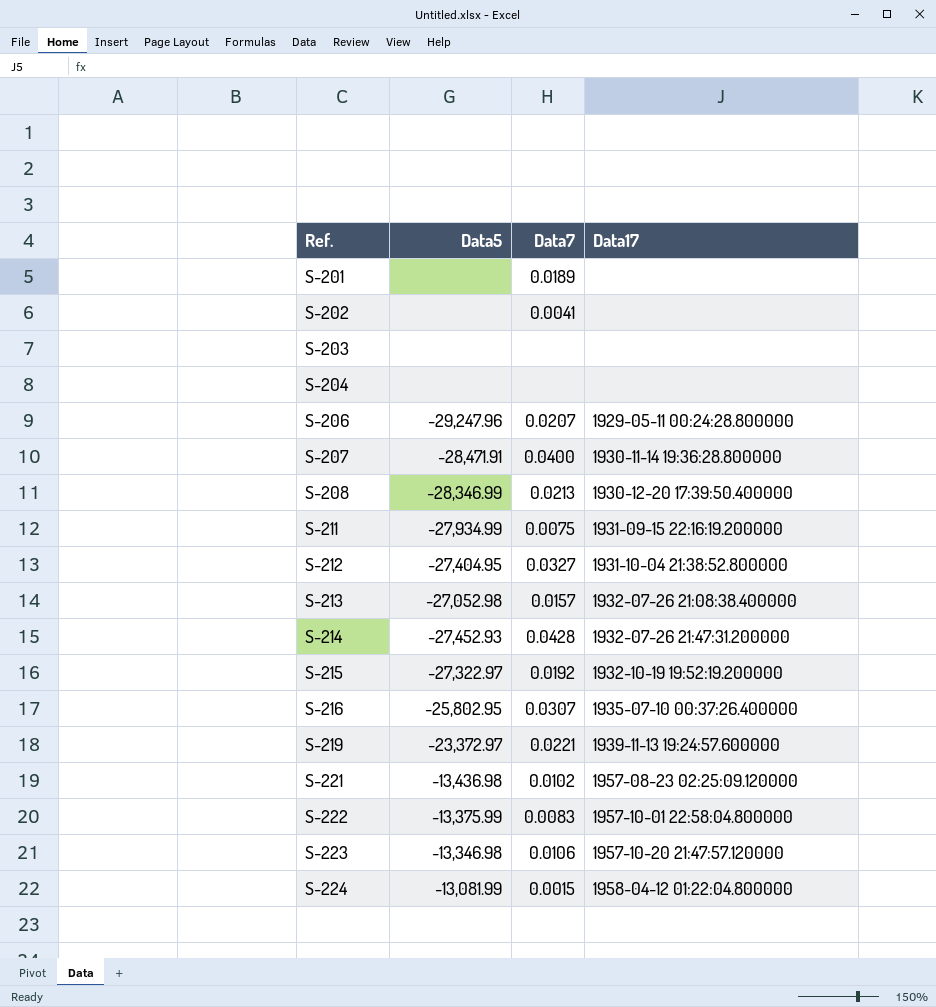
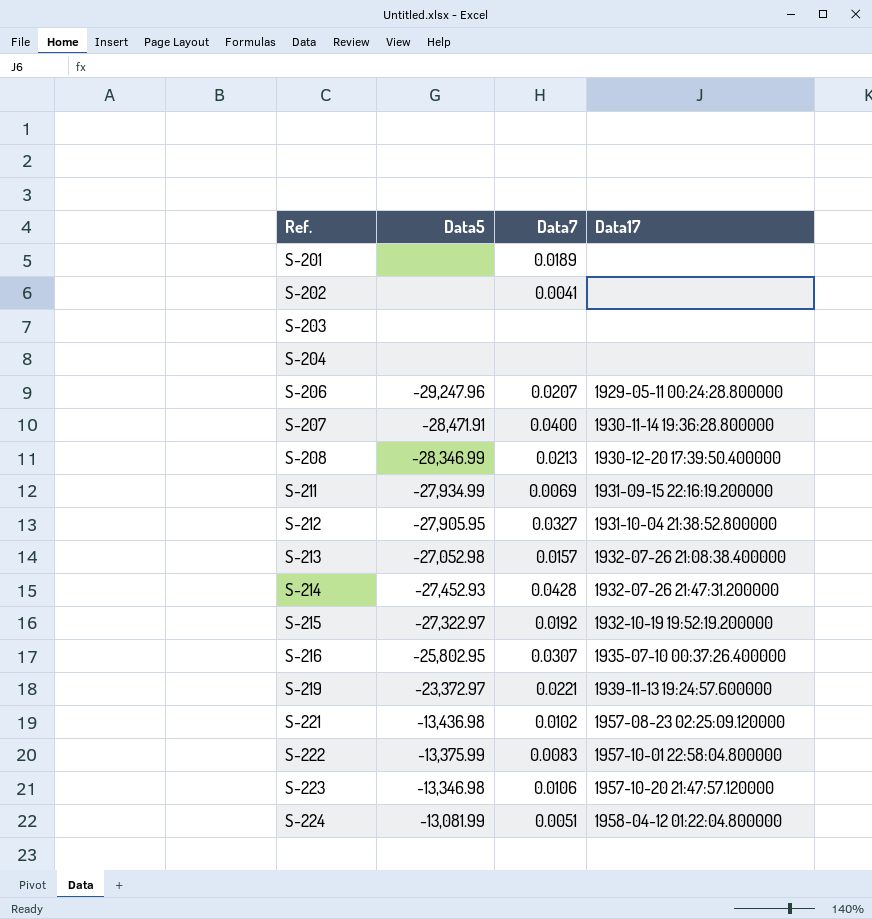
S-211 | Data7: 0.0075 -> 0.0069
S-212 | Data5: -27,404.95 -> -27,905.95
S-224 | Data7: 0.0015 -> 0.0051

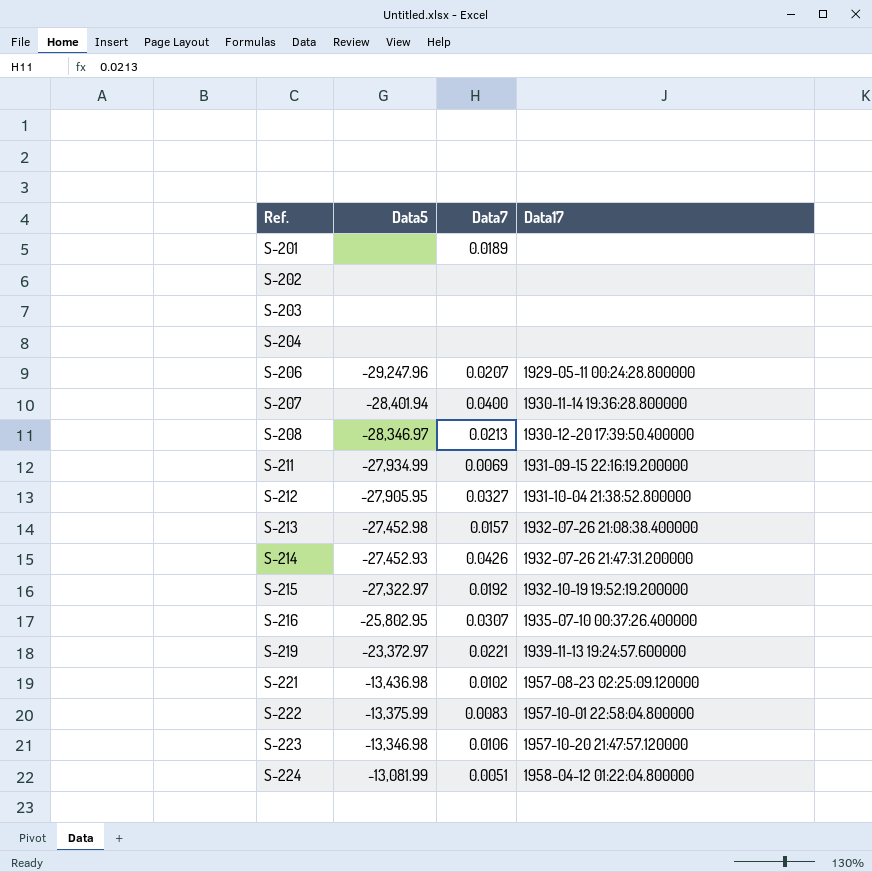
S-202 | Data7: 0.0041 -> none
S-207 | Data5: -28,471.91 -> -28,401.94
S-208 | Data5: -28,346.99 -> -28,346.97
S-213 | Data5: -27,052.98 -> -27,452.98
S-214 | Data7: 0.0428 -> 0.0426

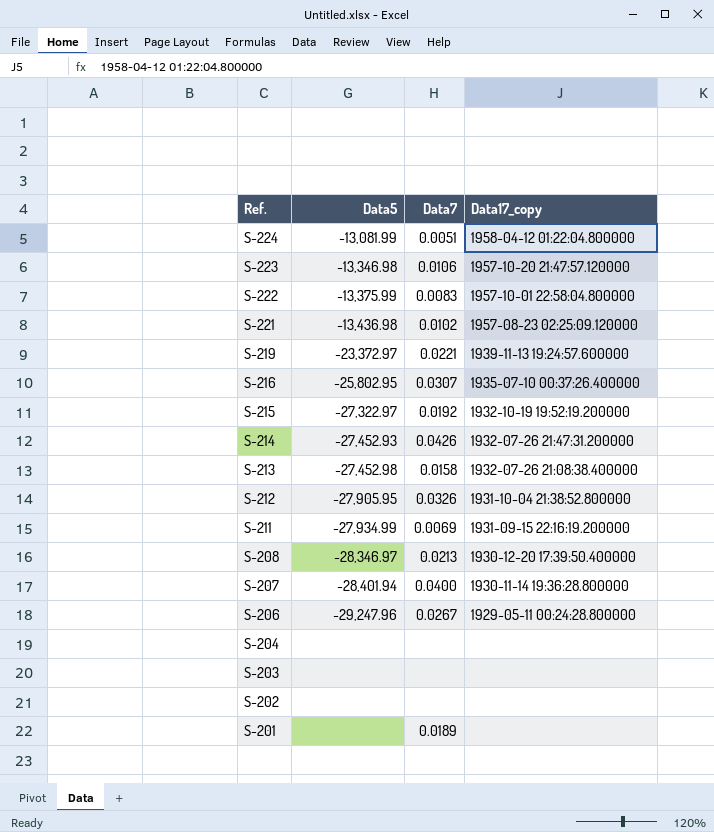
row order: Ref. ascending -> Ref. descending
column name: Data17 -> Data17_copy
S-213 | Data7: 0.0157 -> 0.0158
S-212 | Data7: 0.0327 -> 0.0326
S-206 | Data7: 0.0207 -> 0.0267

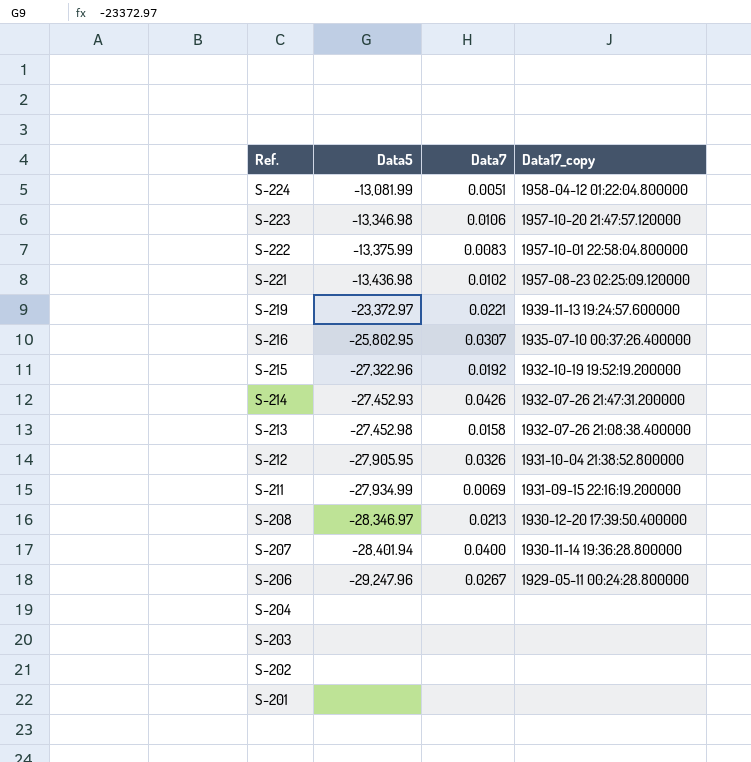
S-215 | Data5: -27,322.97 -> -27,322.96
S-201 | Data7: 0.0189 -> none

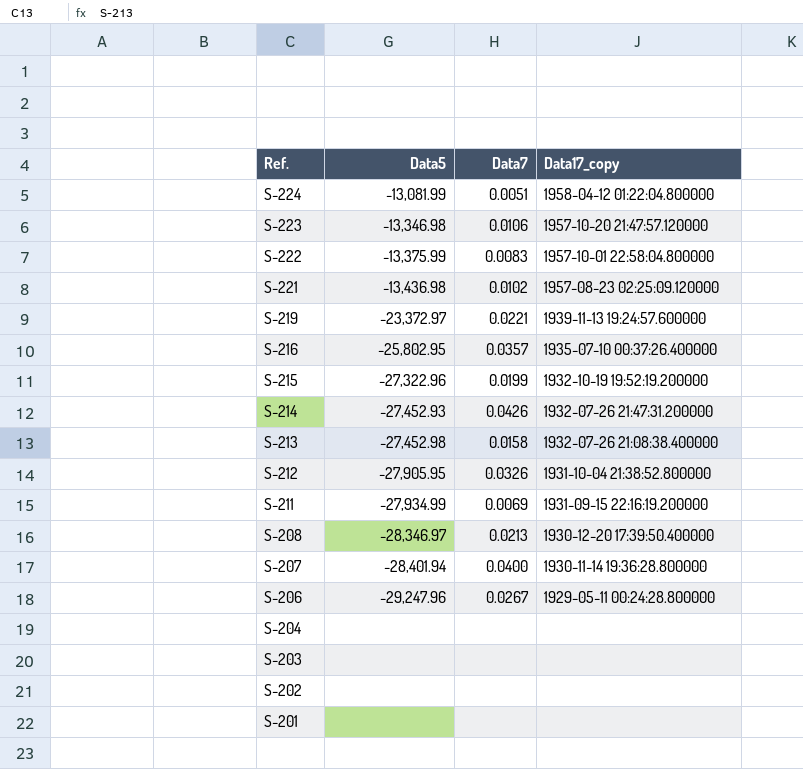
S-216 | Data7: 0.0307 -> 0.0357
S-215 | Data7: 0.0192 -> 0.0199

